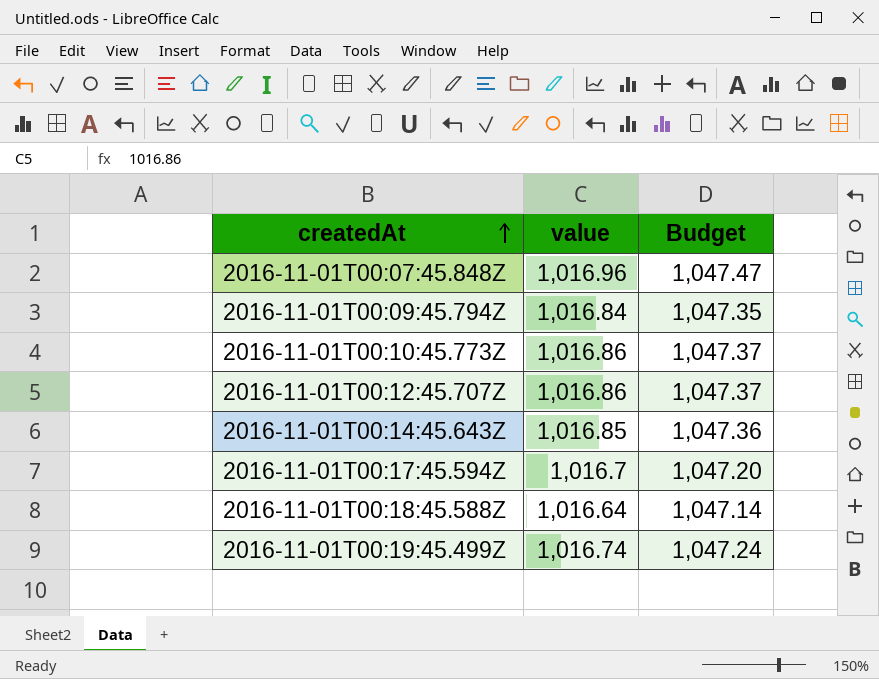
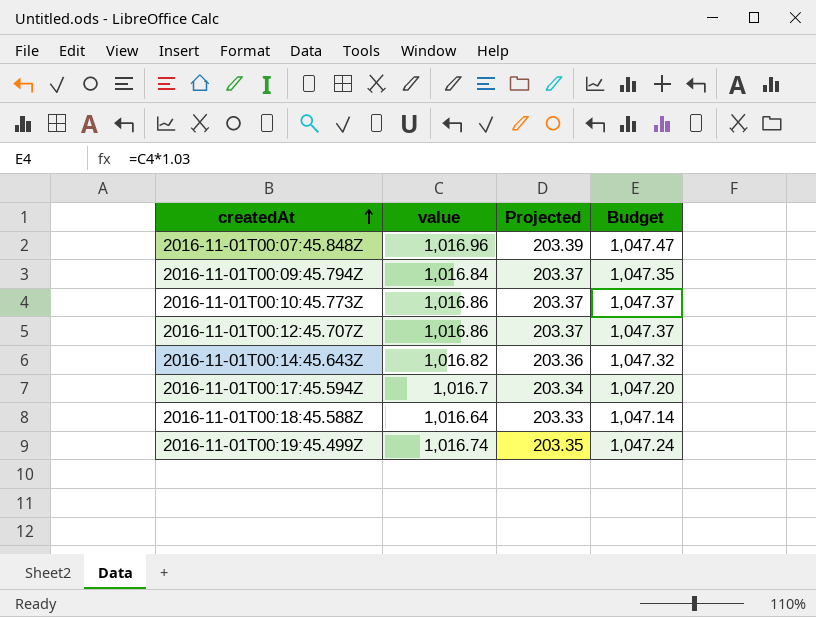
column Projected | formula: none -> [value] * 0.2
2016-11-01T00:14:45.643Z | value: 1,016.85 -> 1,016.82
2016-11-01T00:14:45.643Z | Budget: 1,047.36 -> 1,047.32

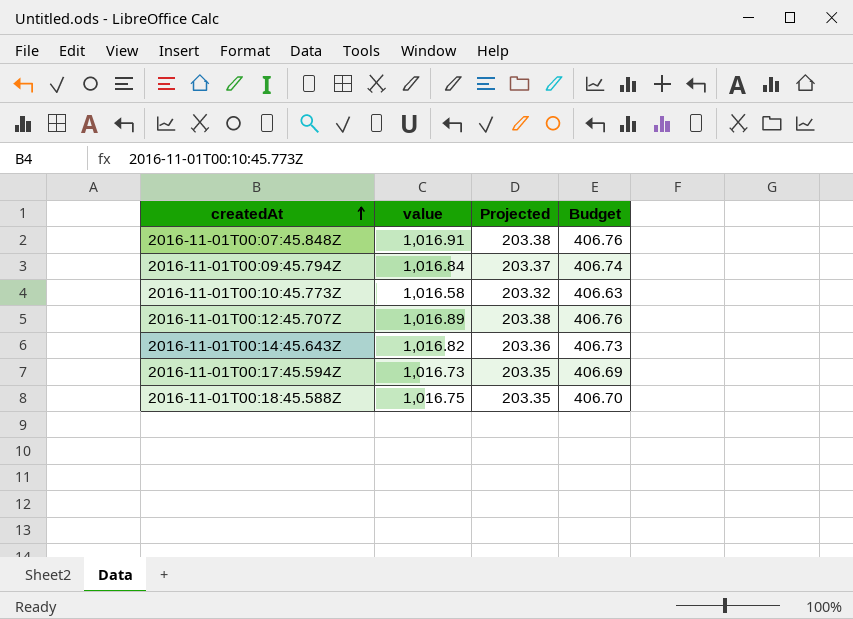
column Budget | formula: [value] * 1.03 -> [value] * 0.4
row 2016-11-01T00:19:45.499Z: 1,016.74 | 203.35 | 1,047.24 -> none
2016-11-01T00:07:45.848Z | value: 1,016.96 -> 1,016.91
2016-11-01T00:07:45.848Z | Projected: 203.39 -> 203.38
2016-11-01T00:10:45.773Z | value: 1,016.86 -> 1,016.58
2016-11-01T00:10:45.773Z | Projected: 203.37 -> 203.32
2016-11-01T00:12:45.707Z | value: 1,016.86 -> 1,016.89
2016-11-01T00:12:45.707Z | Projected: 203.37 -> 203.38
2016-11-01T00:17:45.594Z | value: 1,016.7 -> 1,016.73
2016-11-01T00:17:45.594Z | Projected: 203.34 -> 203.35
2016-11-01T00:18:45.588Z | value: 1,016.64 -> 1,016.75
2016-11-01T00:18:45.588Z | Projected: 203.33 -> 203.35

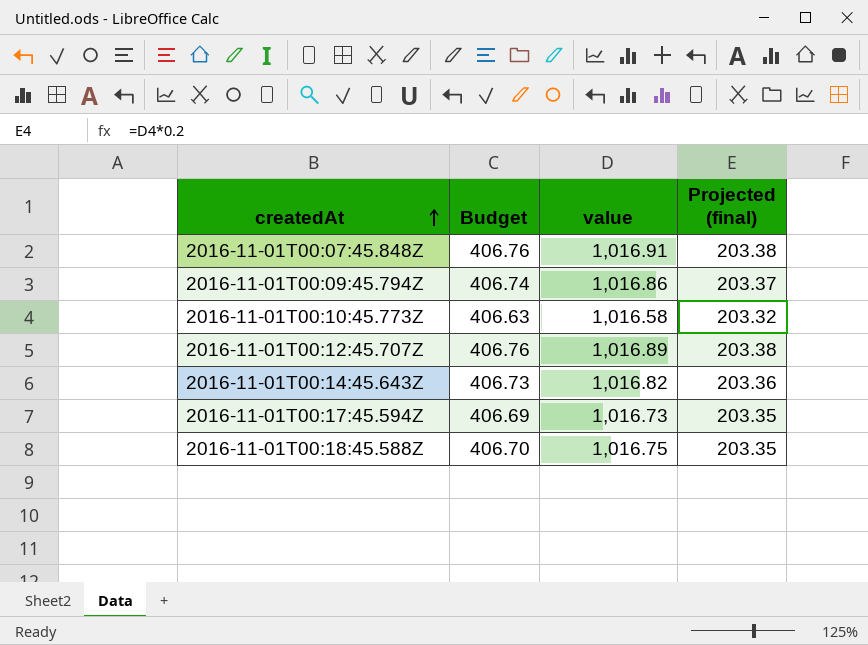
column Budget | position: 4 -> 2
column name: Projected -> Projected (final)
2016-11-01T00:09:45.794Z | value: 1,016.84 -> 1,016.86

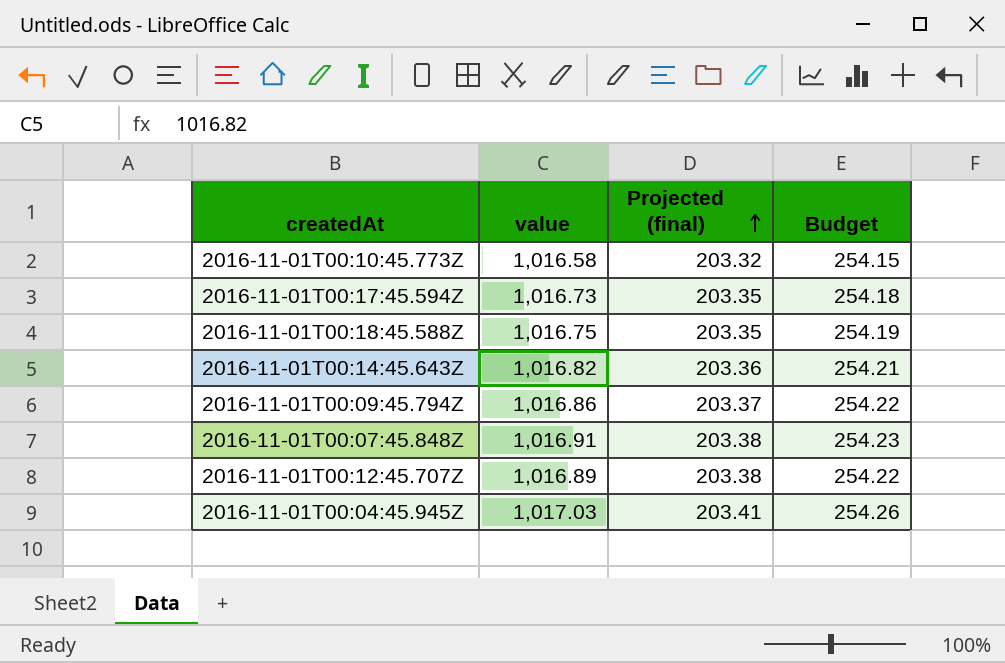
row order: createdAt ascending -> Projected (final) ascending
column Budget | formula: [value] * 0.4 -> [value] * 0.25
column Budget | position: 2 -> 4
row 2016-11-01T00:04:45.945Z: none -> 1,017.03 | 203.41 | 254.26

